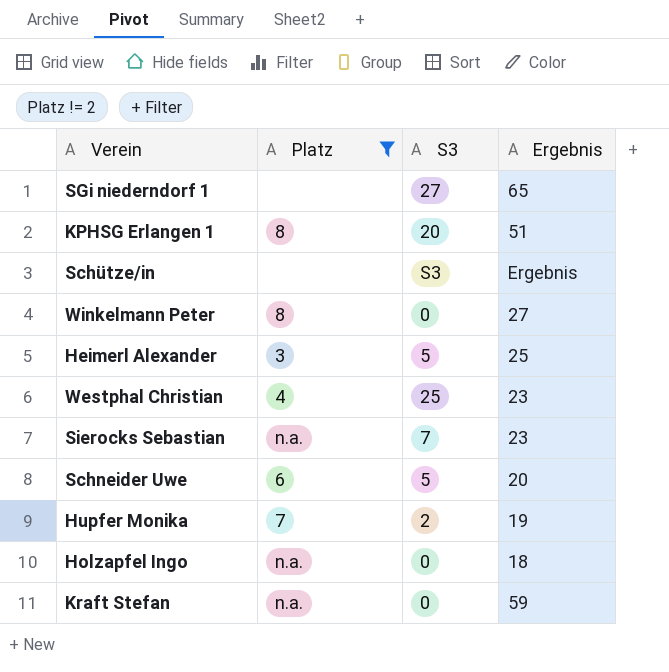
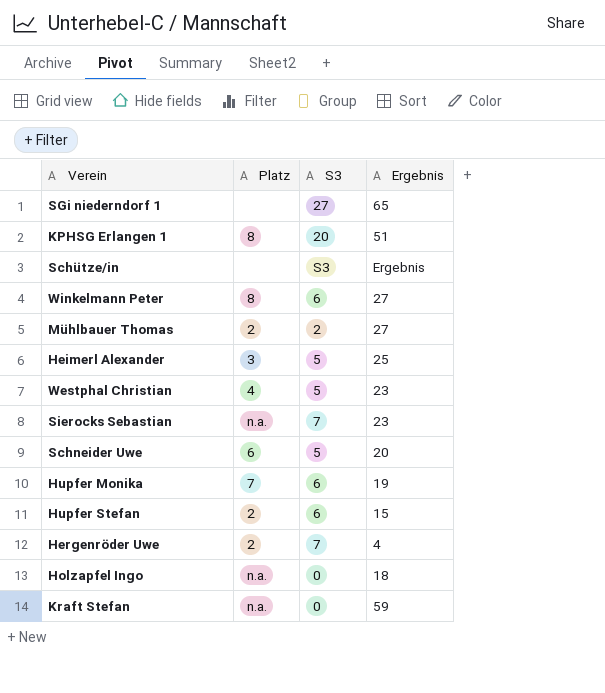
filter: Platz != 2 -> none
Winkelmann Peter | S3: 0 -> 6
Westphal Christian | S3: 25 -> 5
Hupfer Monika | S3: 2 -> 6

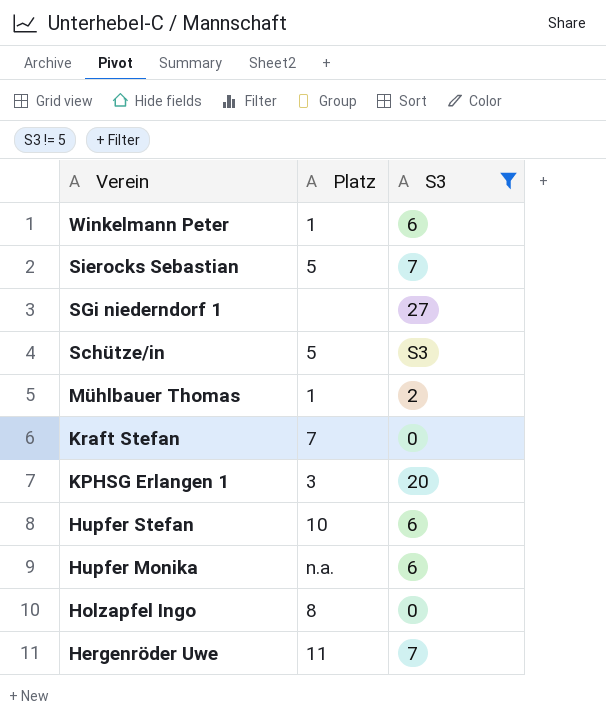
filter: none -> S3 != 5
row order: none -> Verein descending
column Ergebnis | position: 4 -> none
Winkelmann Peter | Platz: 8 -> 1
Sierocks Sebastian | Platz: n.a. -> 5
Schütze/in | Platz: none -> 5
Mühlbauer Thomas | Platz: 2 -> 1
Kraft Stefan | Platz: n.a. -> 7
KPHSG Erlangen 1 | Platz: 8 -> 3
Hupfer Stefan | Platz: 2 -> 10
Hupfer Monika | Platz: 7 -> n.a.
Holzapfel Ingo | Platz: n.a. -> 8
Hergenröder Uwe | Platz: 2 -> 11

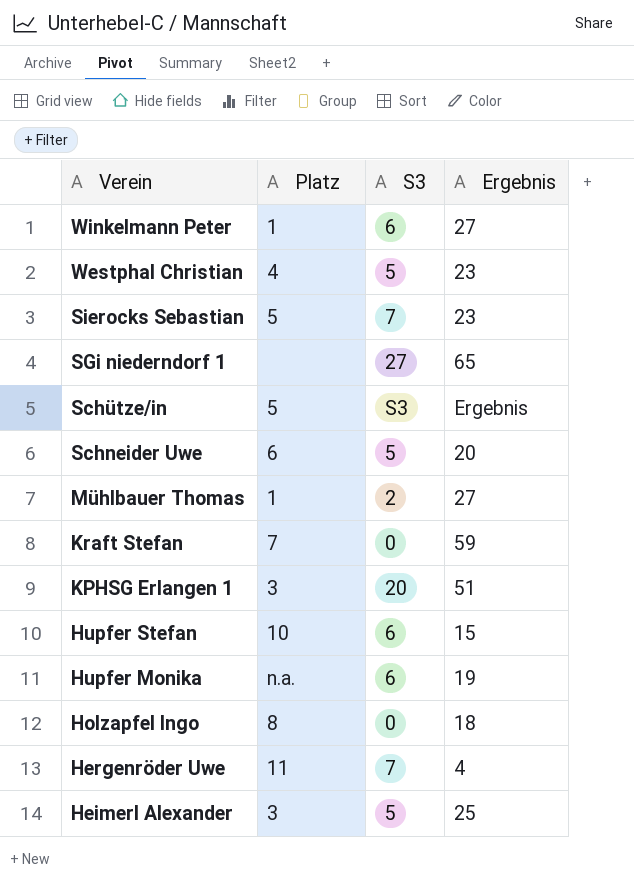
filter: S3 != 5 -> none
column Ergebnis | position: none -> 4

